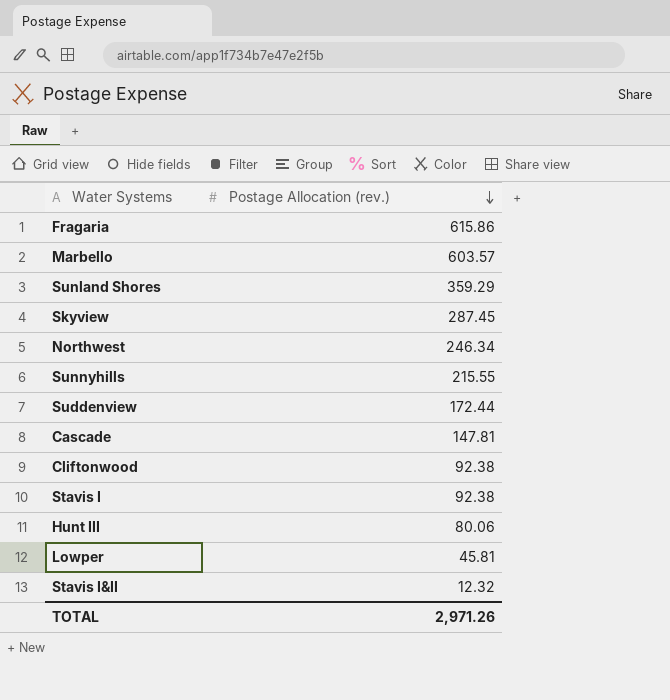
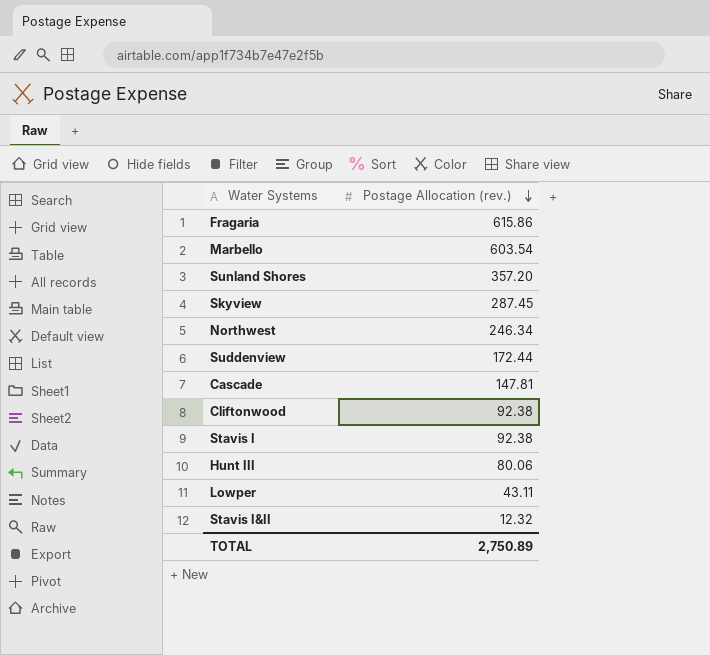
row Sunnyhills: 215.55 -> none
Marbello | Postage Allocation (rev.): 603.57 -> 603.54
Sunland Shores | Postage Allocation (rev.): 359.29 -> 357.20
Lowper | Postage Allocation (rev.): 45.81 -> 43.11
TOTAL | Postage Allocation (rev.): 2,971.26 -> 2,750.89

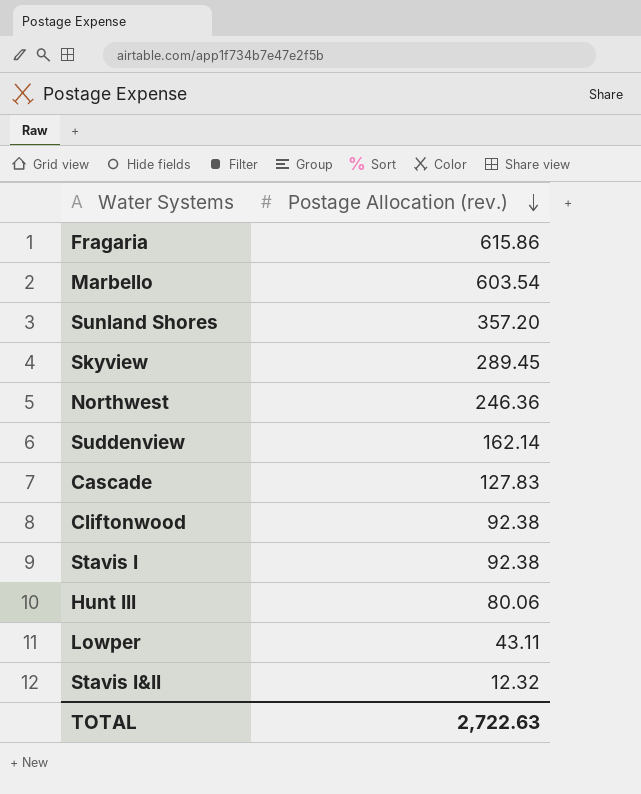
Skyview | Postage Allocation (rev.): 287.45 -> 289.45
Northwest | Postage Allocation (rev.): 246.34 -> 246.36
Suddenview | Postage Allocation (rev.): 172.44 -> 162.14
Cascade | Postage Allocation (rev.): 147.81 -> 127.83
TOTAL | Postage Allocation (rev.): 2,750.89 -> 2,722.63

